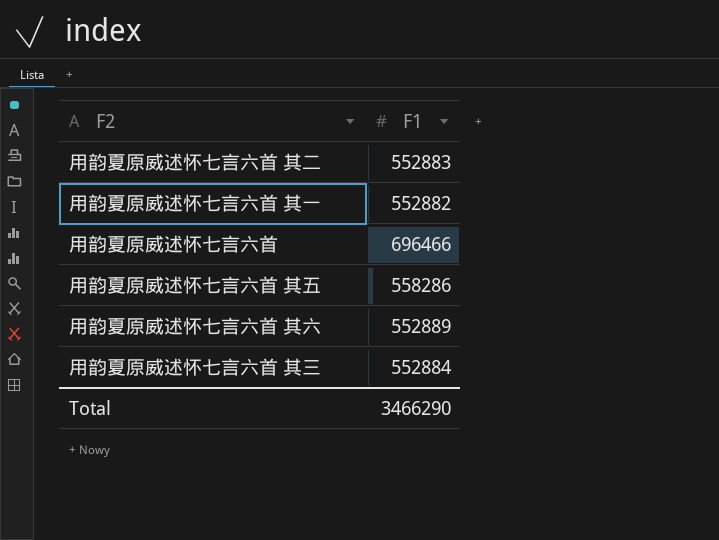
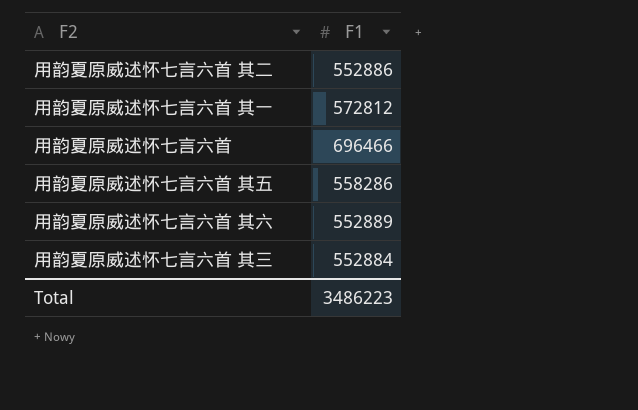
用韵夏原威述怀七言六首 其二 | F1: 552883 -> 552886
用韵夏原威述怀七言六首 其一 | F1: 552882 -> 572812
Total | F1: 3466290 -> 3486223

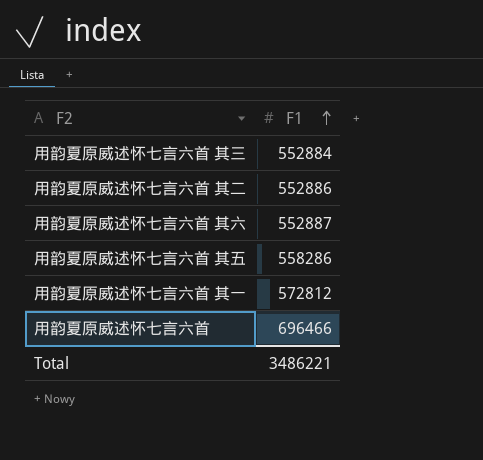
row order: none -> F1 ascending
用韵夏原威述怀七言六首 其六 | F1: 552889 -> 552887
Total | F1: 3486223 -> 3486221

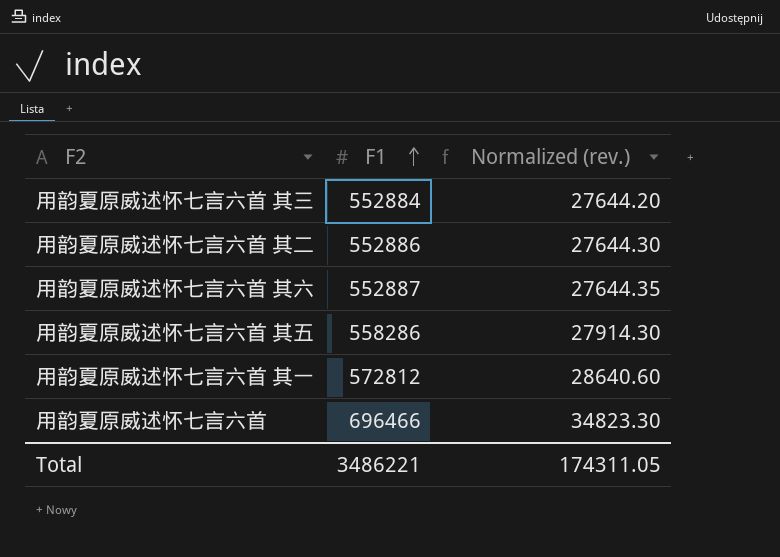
column Normalized (rev.) | formula: none -> [F1] * 0.05

